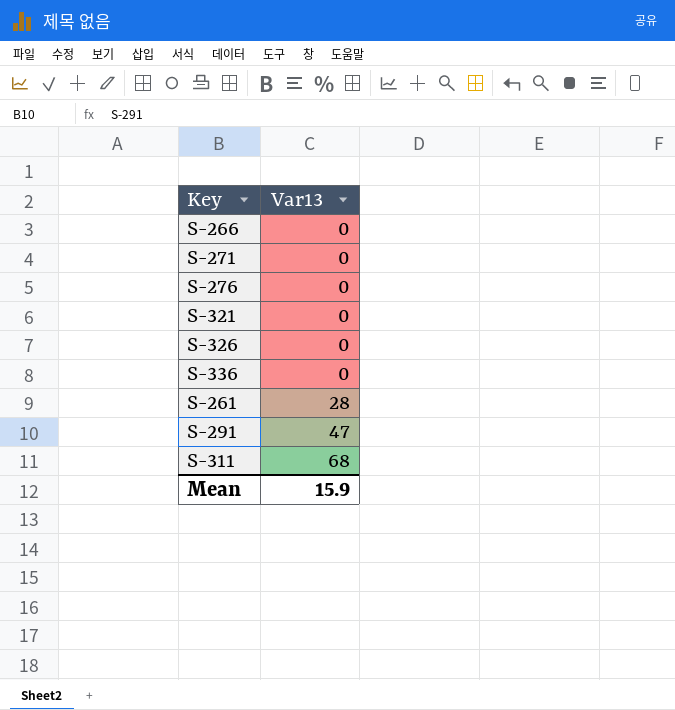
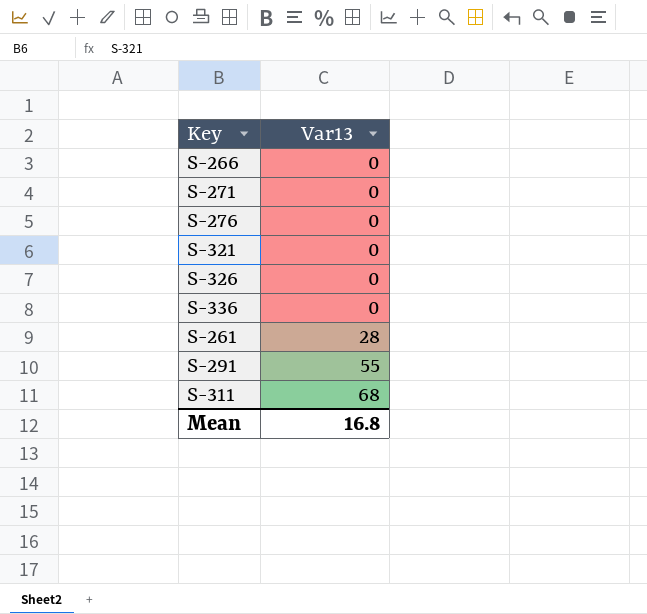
S-291 | Var13: 47 -> 55
Mean | Var13: 15.9 -> 16.8

